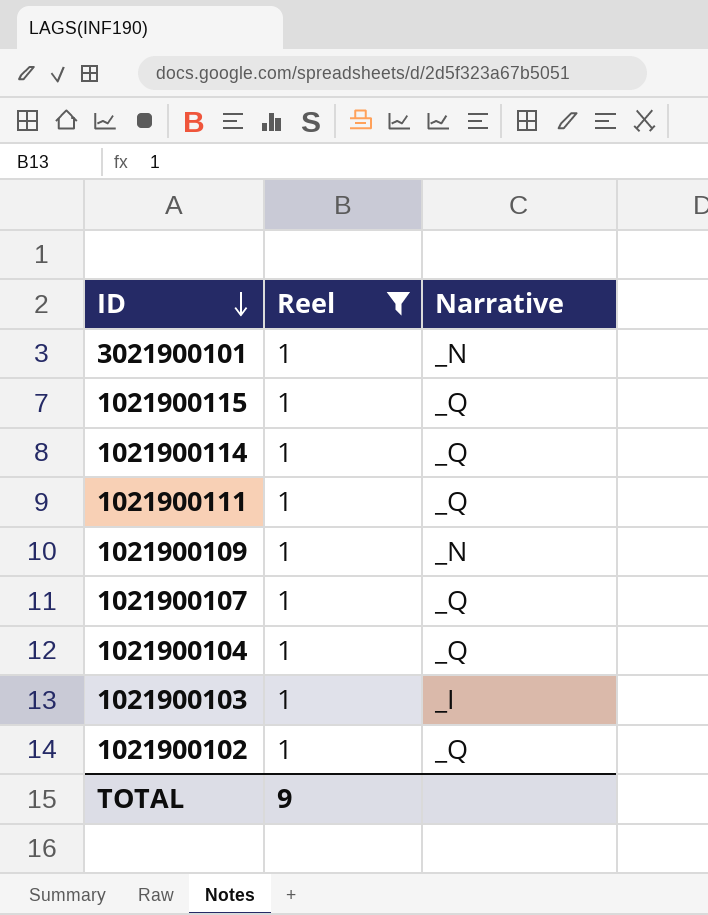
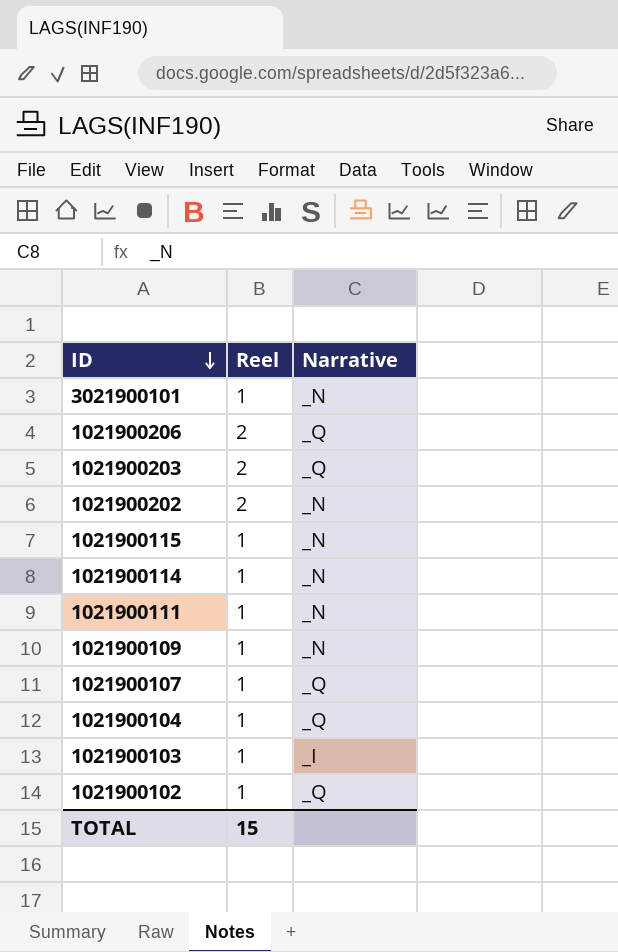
filter: Reel = 1 -> none
1021900115 | Narrative: _Q -> _N
1021900114 | Narrative: _Q -> _N
1021900111 | Narrative: _Q -> _N
TOTAL | Reel: 9 -> 15

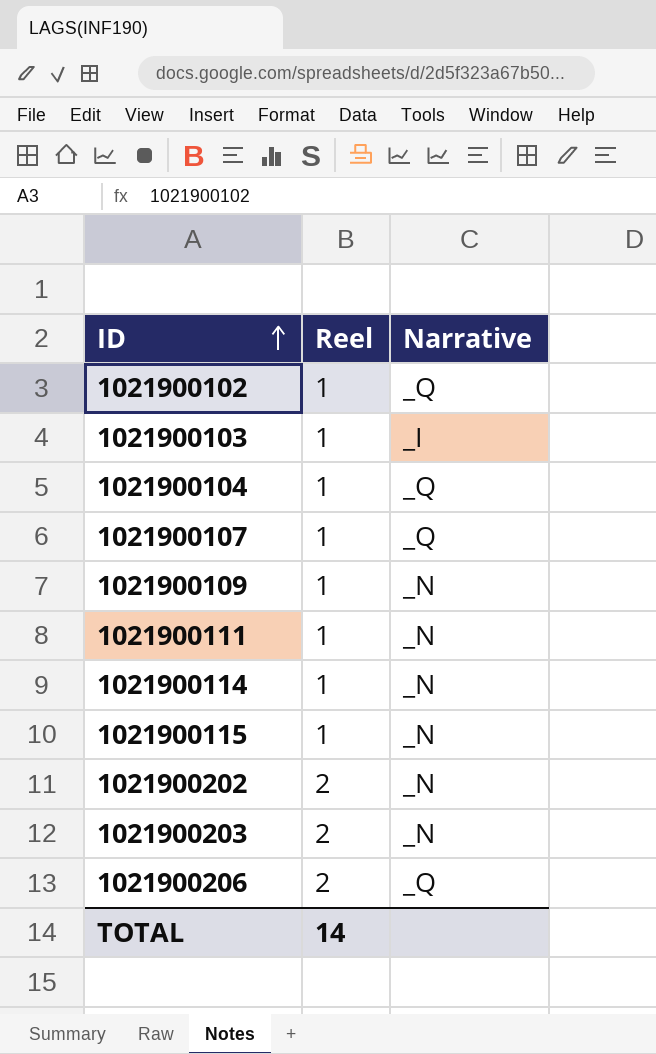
row order: ID descending -> ID ascending
row 3021900101: 1 | _N -> none
1021900203 | Narrative: _Q -> _N
TOTAL | Reel: 15 -> 14

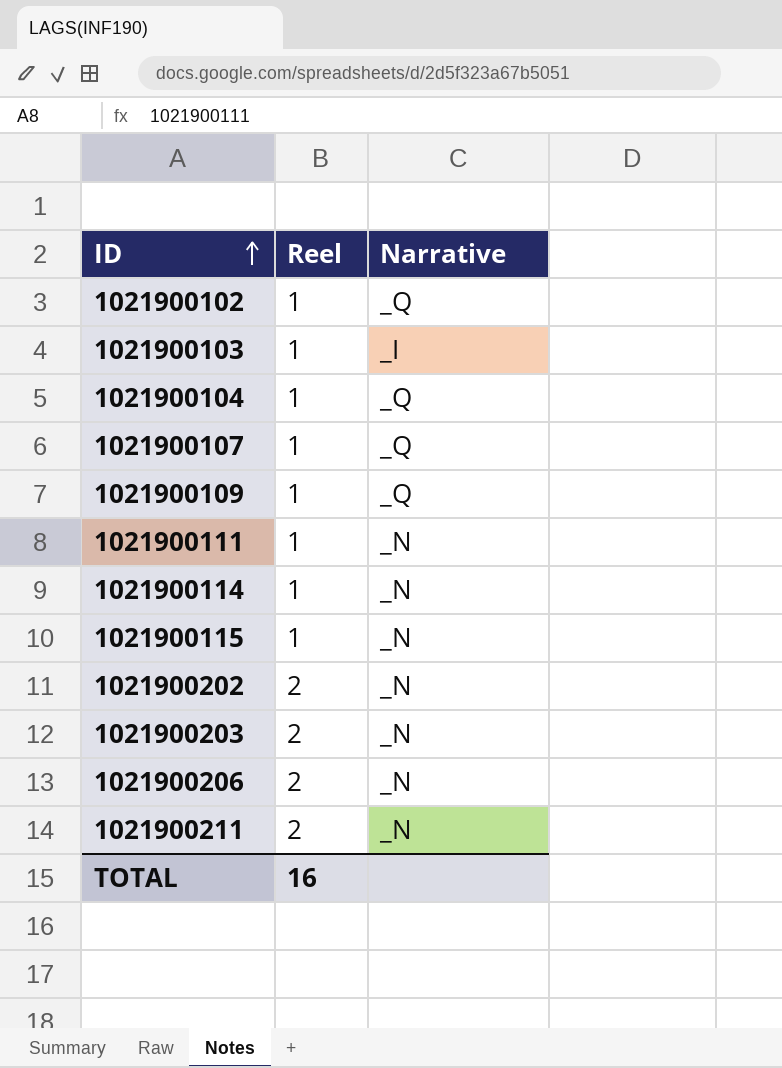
1021900109 | Narrative: _N -> _Q
1021900206 | Narrative: _Q -> _N
row 1021900211: none -> 2 | _N
TOTAL | Reel: 14 -> 16

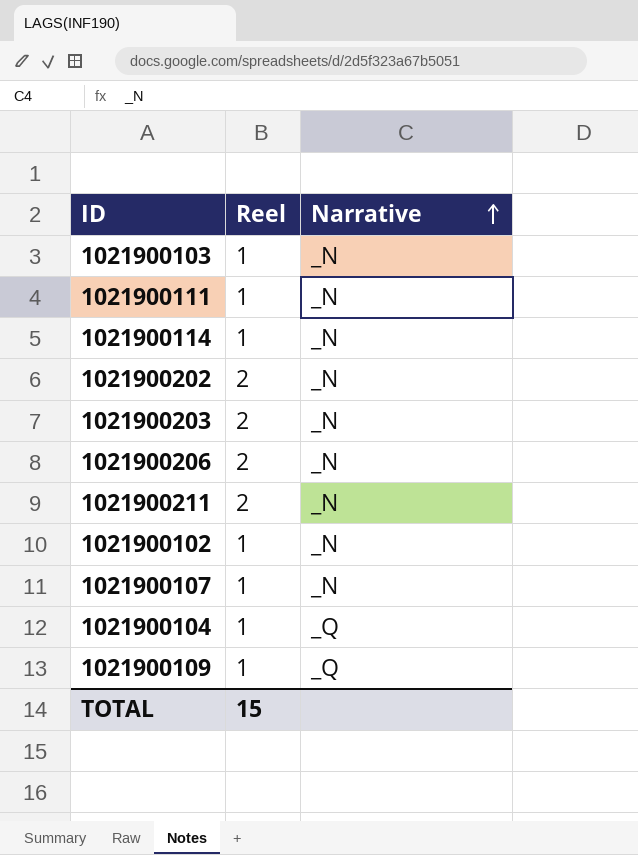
row order: ID ascending -> Narrative ascending
row 1021900115: 1 | _N -> none
1021900103 | Narrative: _I -> _N
1021900102 | Narrative: _Q -> _N
1021900107 | Narrative: _Q -> _N
TOTAL | Reel: 16 -> 15

